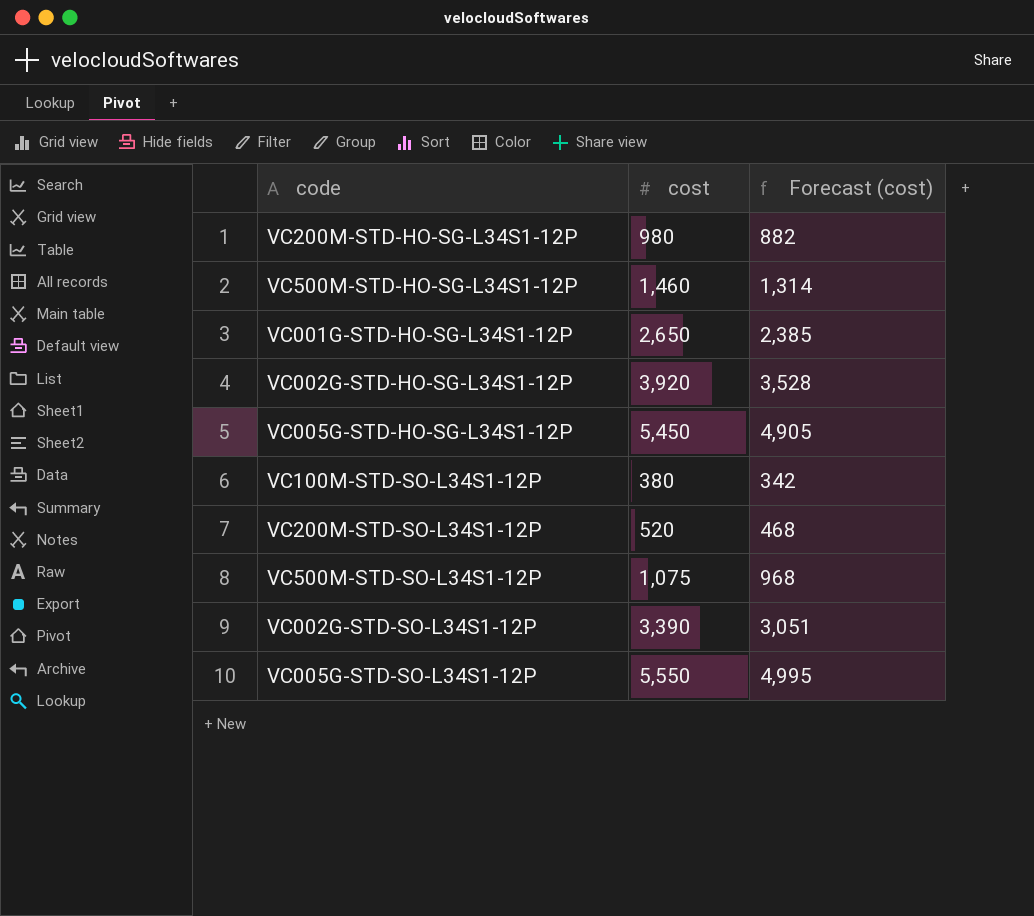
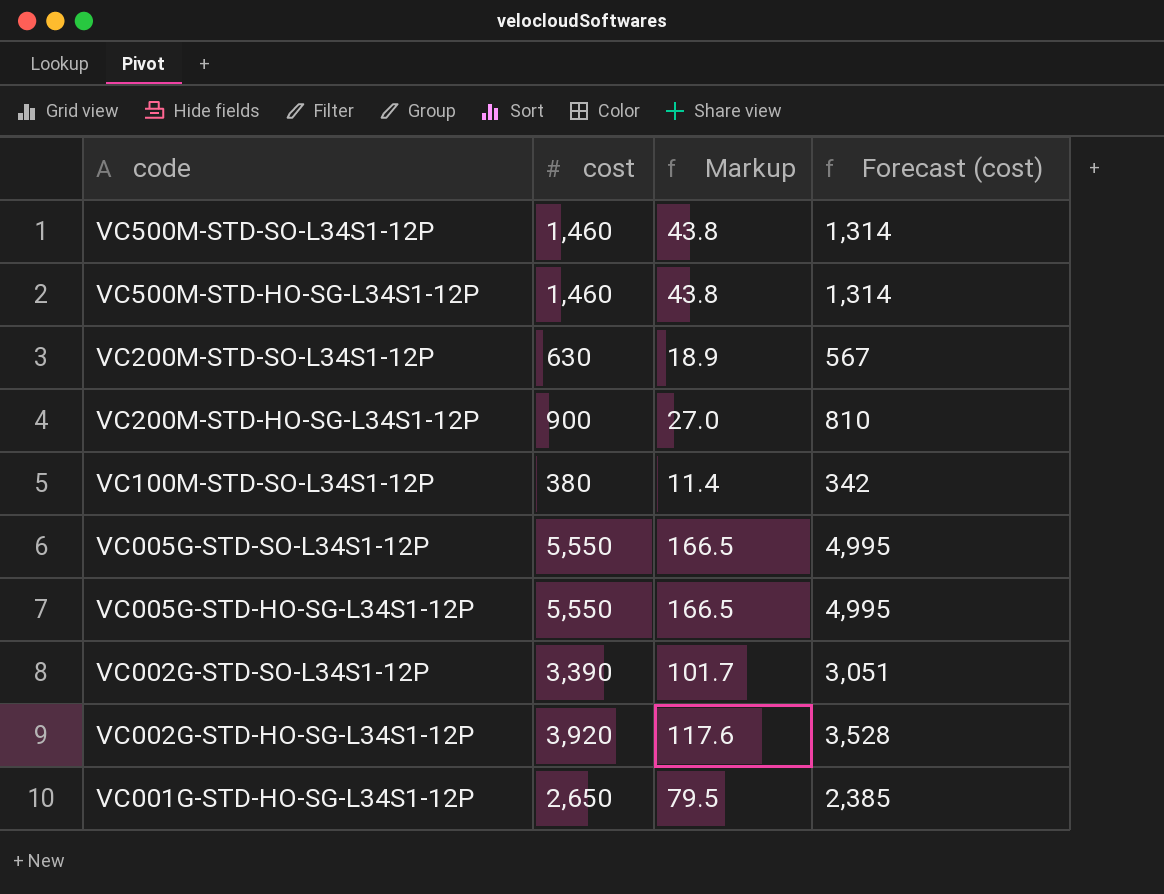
row order: none -> code descending
column Markup | formula: none -> [cost] * 0.03
VC500M-STD-SO-L34S1-12P | cost: 1,075 -> 1,460
VC500M-STD-SO-L34S1-12P | Forecast (cost): 968 -> 1,314
VC200M-STD-SO-L34S1-12P | cost: 520 -> 630
VC200M-STD-SO-L34S1-12P | Forecast (cost): 468 -> 567
VC200M-STD-HO-SG-L34S1-12P | cost: 980 -> 900
VC200M-STD-HO-SG-L34S1-12P | Forecast (cost): 882 -> 810
VC005G-STD-HO-SG-L34S1-12P | cost: 5,450 -> 5,550
VC005G-STD-HO-SG-L34S1-12P | Forecast (cost): 4,905 -> 4,995

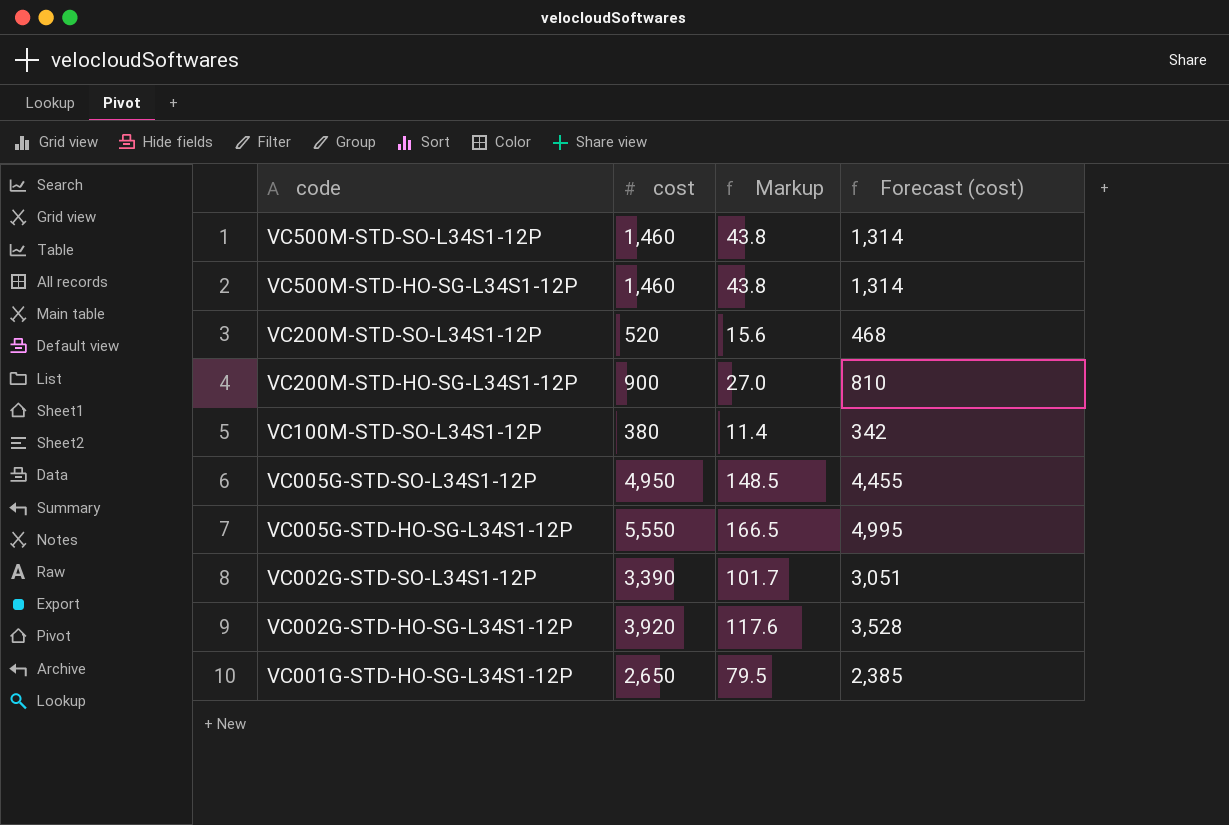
VC200M-STD-SO-L34S1-12P | cost: 630 -> 520
VC200M-STD-SO-L34S1-12P | Markup: 18.9 -> 15.6
VC200M-STD-SO-L34S1-12P | Forecast (cost): 567 -> 468
VC005G-STD-SO-L34S1-12P | cost: 5,550 -> 4,950
VC005G-STD-SO-L34S1-12P | Markup: 166.5 -> 148.5
VC005G-STD-SO-L34S1-12P | Forecast (cost): 4,995 -> 4,455

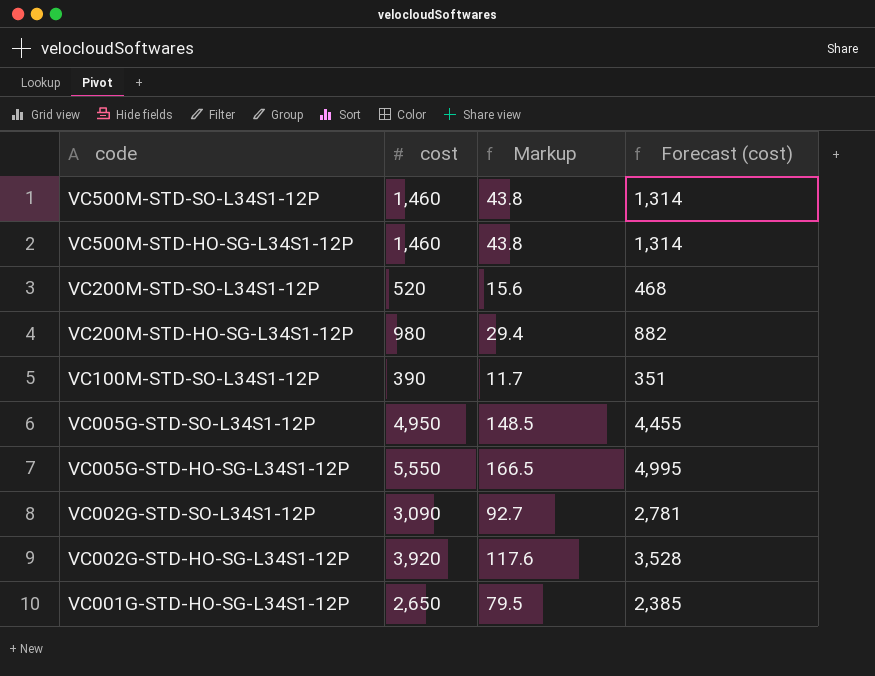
VC200M-STD-HO-SG-L34S1-12P | cost: 900 -> 980
VC200M-STD-HO-SG-L34S1-12P | Markup: 27.0 -> 29.4
VC200M-STD-HO-SG-L34S1-12P | Forecast (cost): 810 -> 882
VC100M-STD-SO-L34S1-12P | cost: 380 -> 390
VC100M-STD-SO-L34S1-12P | Markup: 11.4 -> 11.7
VC100M-STD-SO-L34S1-12P | Forecast (cost): 342 -> 351
VC002G-STD-SO-L34S1-12P | cost: 3,390 -> 3,090
VC002G-STD-SO-L34S1-12P | Markup: 101.7 -> 92.7
VC002G-STD-SO-L34S1-12P | Forecast (cost): 3,051 -> 2,781

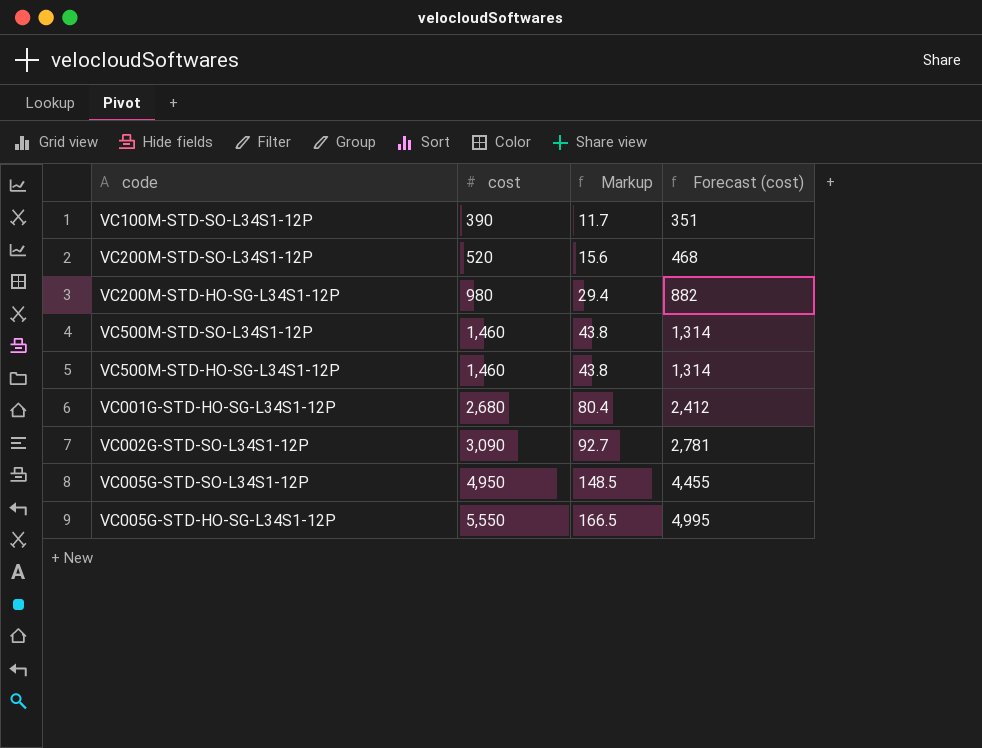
row order: code descending -> cost ascending
row VC002G-STD-HO-SG-L34S1-12P: 3,920 | 117.6 | 3,528 -> none
VC001G-STD-HO-SG-L34S1-12P | cost: 2,650 -> 2,680
VC001G-STD-HO-SG-L34S1-12P | Markup: 79.5 -> 80.4
VC001G-STD-HO-SG-L34S1-12P | Forecast (cost): 2,385 -> 2,412

